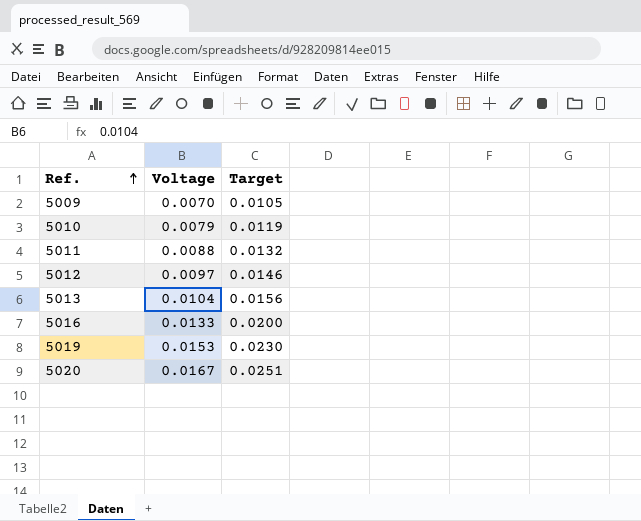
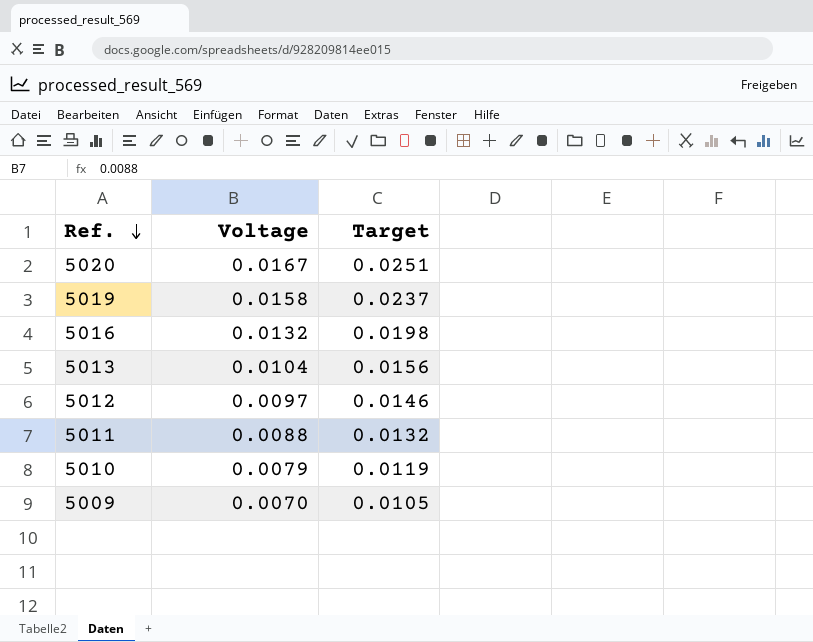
row order: Ref. ascending -> Ref. descending
5019 | Voltage: 0.0153 -> 0.0158
5019 | Target: 0.0230 -> 0.0237
5016 | Voltage: 0.0133 -> 0.0132
5016 | Target: 0.0200 -> 0.0198

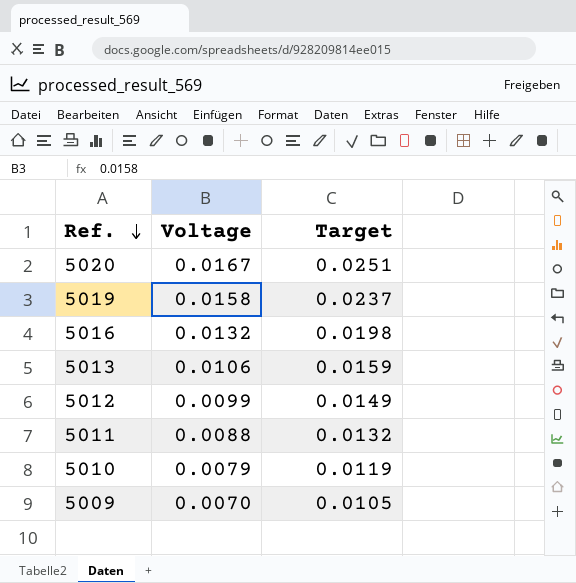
5013 | Voltage: 0.0104 -> 0.0106
5013 | Target: 0.0156 -> 0.0159
5012 | Voltage: 0.0097 -> 0.0099
5012 | Target: 0.0146 -> 0.0149

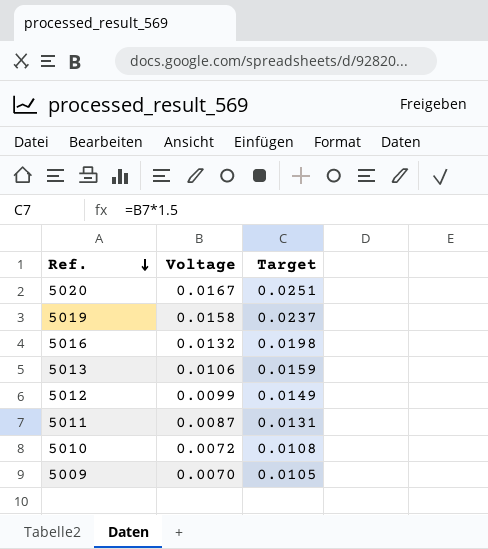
5011 | Voltage: 0.0088 -> 0.0087
5011 | Target: 0.0132 -> 0.0131
5010 | Voltage: 0.0079 -> 0.0072
5010 | Target: 0.0119 -> 0.0108

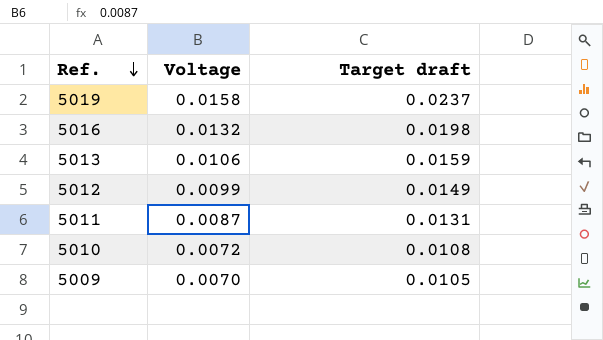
column name: Target -> Target draft
row 5020: 0.0167 | 0.0251 -> none

